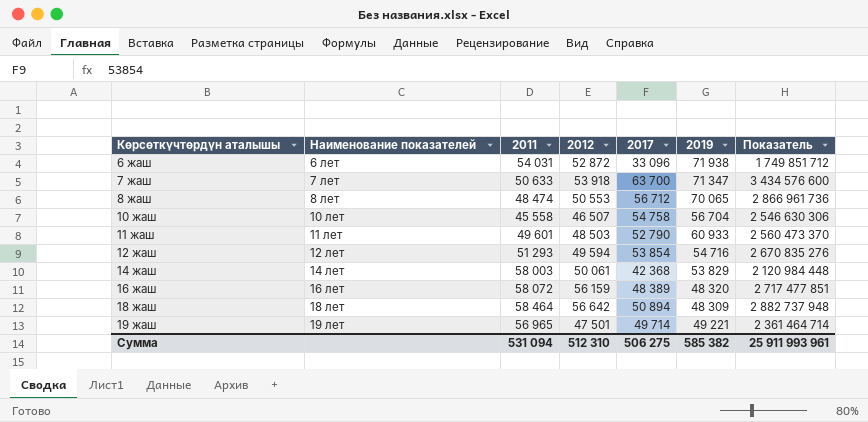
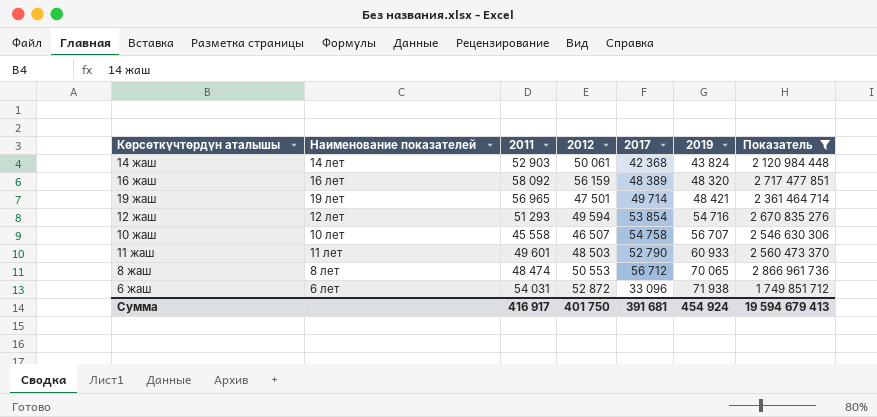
filter: none -> Показатель <= 2 866 961 736
row order: Көрсөткүчтөрдүн аталышы ascending -> 2019 ascending
14 жаш | 2011: 58 003 -> 52 903
14 жаш | 2019: 53 829 -> 43 824
16 жаш | 2011: 58 072 -> 58 092
19 жаш | 2019: 49 221 -> 48 421
10 жаш | 2019: 56 704 -> 56 707
Сумма | 2011: 531 094 -> 416 917
Сумма | 2012: 512 310 -> 401 750
Сумма | 2017: 506 275 -> 391 681
Сумма | 2019: 585 382 -> 454 924
Сумма | Показатель: 25 911 993 961 -> 19 594 679 413

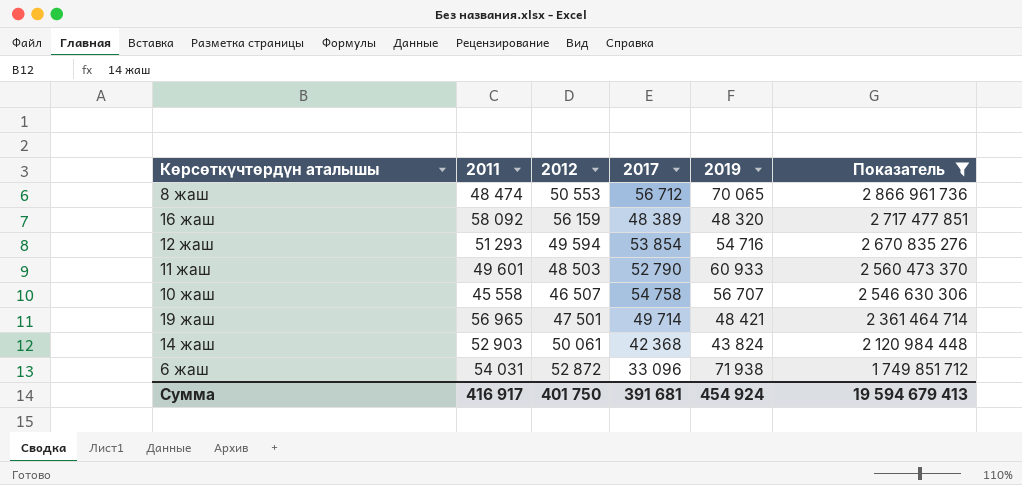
row order: 2019 ascending -> Показатель descending
column Наименование показателей | position: 2 -> none

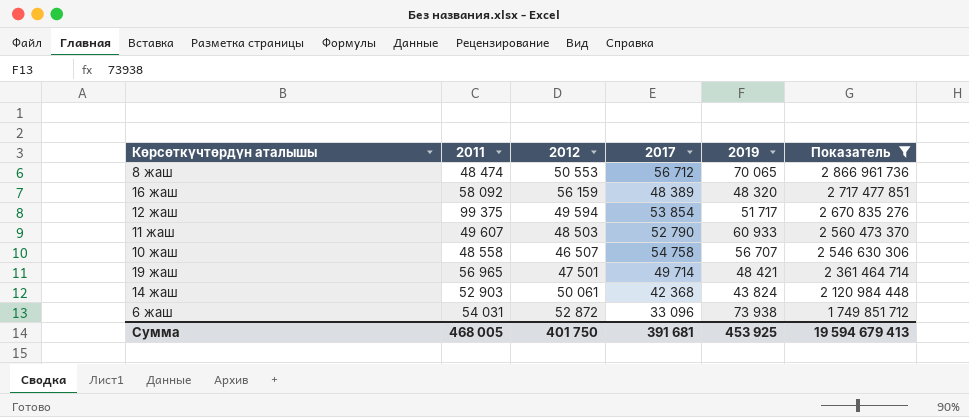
12 жаш | 2011: 51 293 -> 99 375
12 жаш | 2019: 54 716 -> 51 717
11 жаш | 2011: 49 601 -> 49 607
10 жаш | 2011: 45 558 -> 48 558
6 жаш | 2019: 71 938 -> 73 938
Сумма | 2011: 416 917 -> 468 005
Сумма | 2019: 454 924 -> 453 925

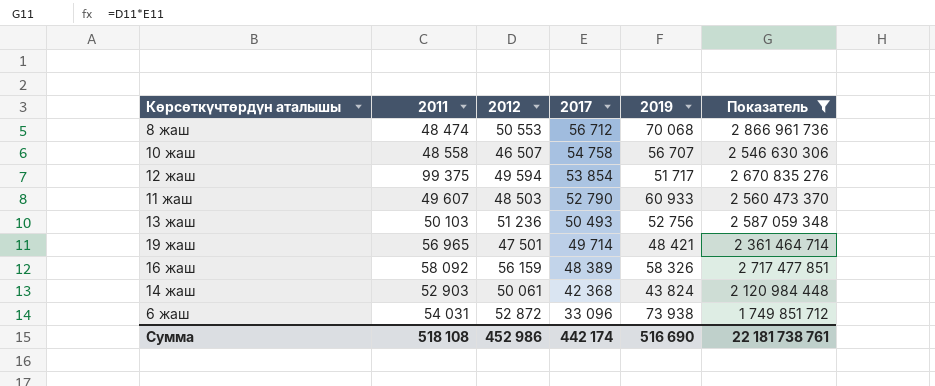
row order: Показатель descending -> 2017 descending
8 жаш | 2019: 70 065 -> 70 068
row 13 жаш: none -> 50 103 | 51 236 | 50 493 | 52 756 | 2 587 059 348
16 жаш | 2019: 48 320 -> 58 326
Сумма | 2011: 468 005 -> 518 108
Сумма | 2012: 401 750 -> 452 986
Сумма | 2017: 391 681 -> 442 174
Сумма | 2019: 453 925 -> 516 690
Сумма | Показатель: 19 594 679 413 -> 22 181 738 761

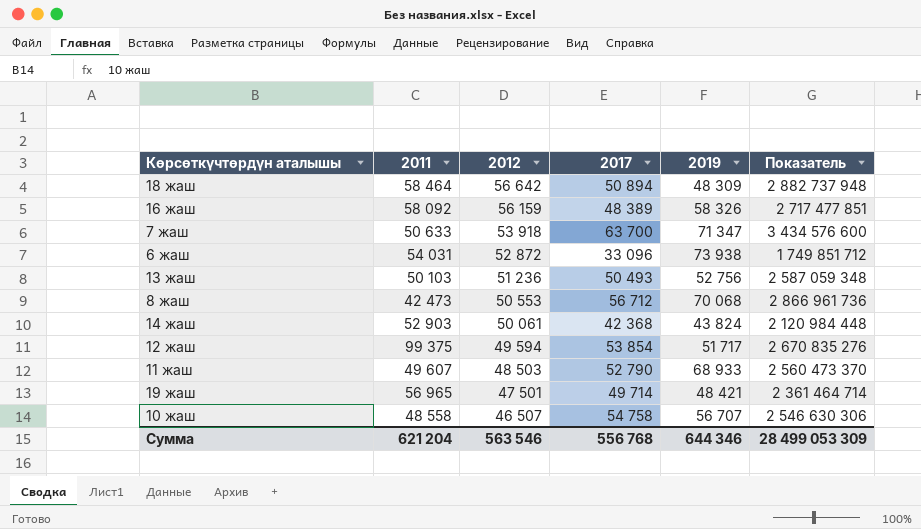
filter: Показатель <= 2 866 961 736 -> none
row order: 2017 descending -> 2012 descending
8 жаш | 2011: 48 474 -> 42 473
11 жаш | 2019: 60 933 -> 68 933
Сумма | 2011: 518 108 -> 621 204
Сумма | 2012: 452 986 -> 563 546
Сумма | 2017: 442 174 -> 556 768
Сумма | 2019: 516 690 -> 644 346
Сумма | Показатель: 22 181 738 761 -> 28 499 053 309

